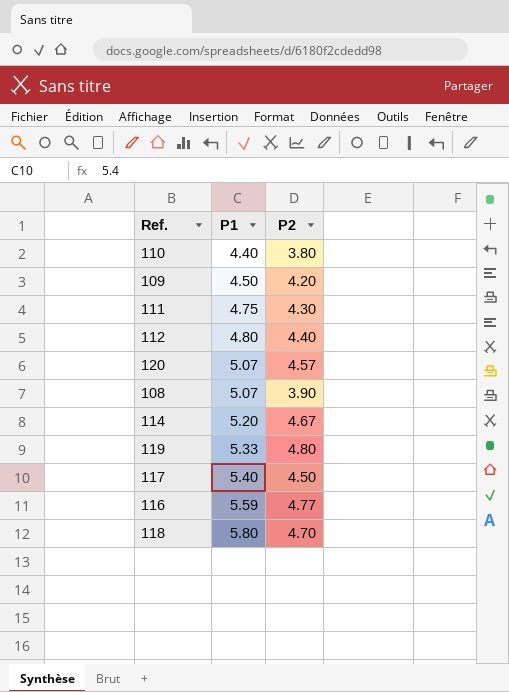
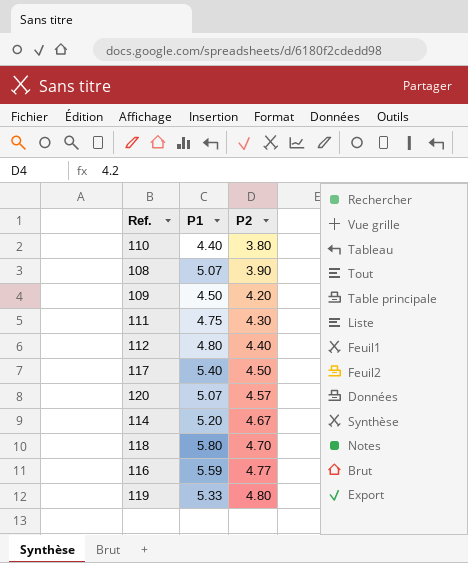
row order: P1 ascending -> P2 ascending

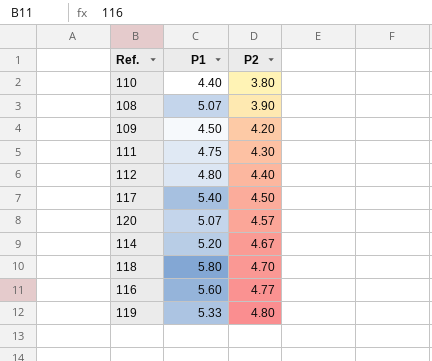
116 | P1: 5.59 -> 5.60

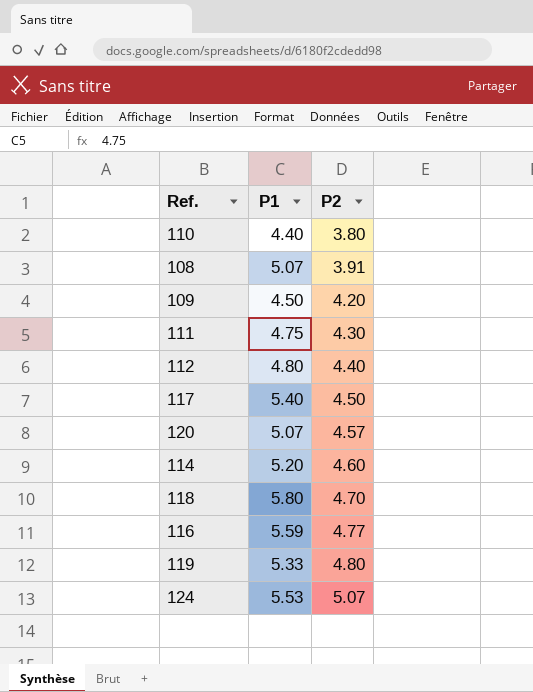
108 | P2: 3.90 -> 3.91
114 | P2: 4.67 -> 4.60
116 | P1: 5.60 -> 5.59
row 124: none -> 5.53 | 5.07

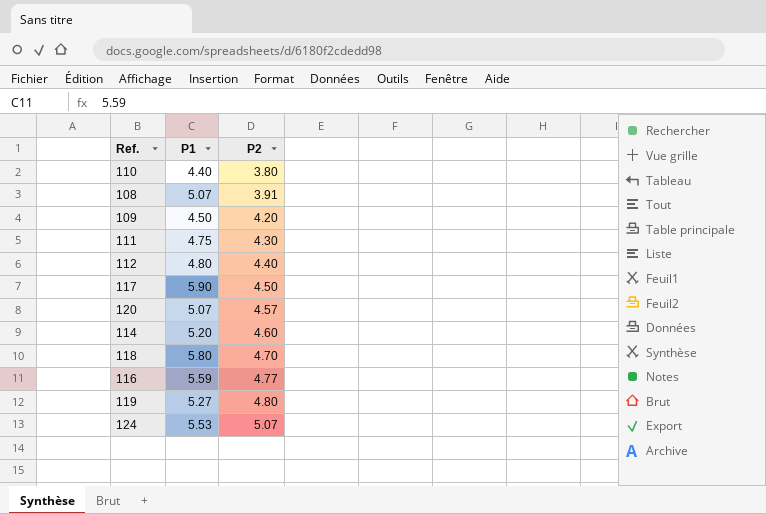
117 | P1: 5.40 -> 5.90
119 | P1: 5.33 -> 5.27

